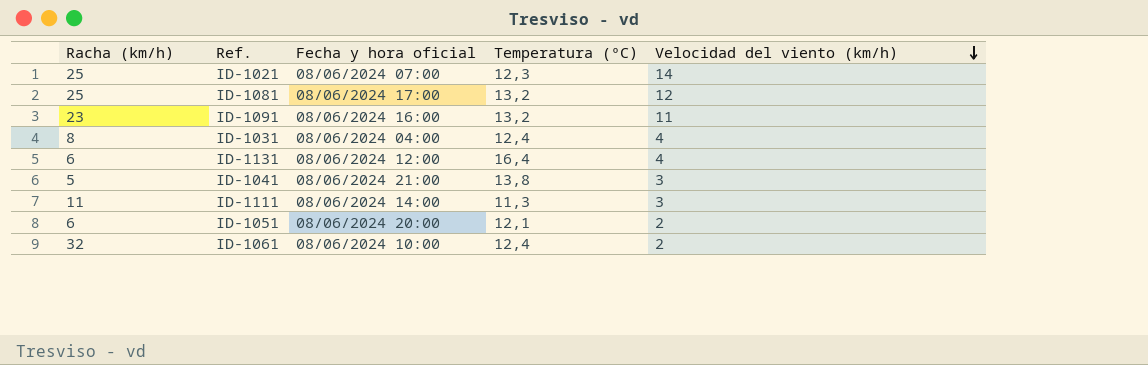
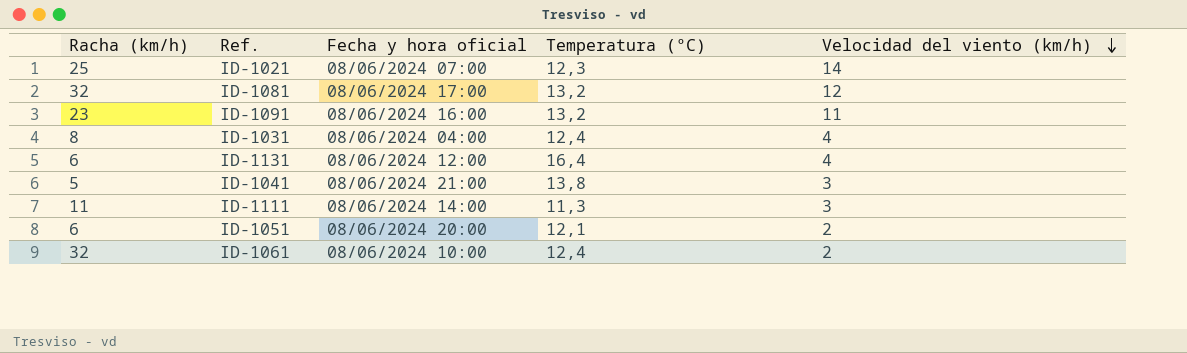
ID-1081 | Racha (km/h): 25 -> 32

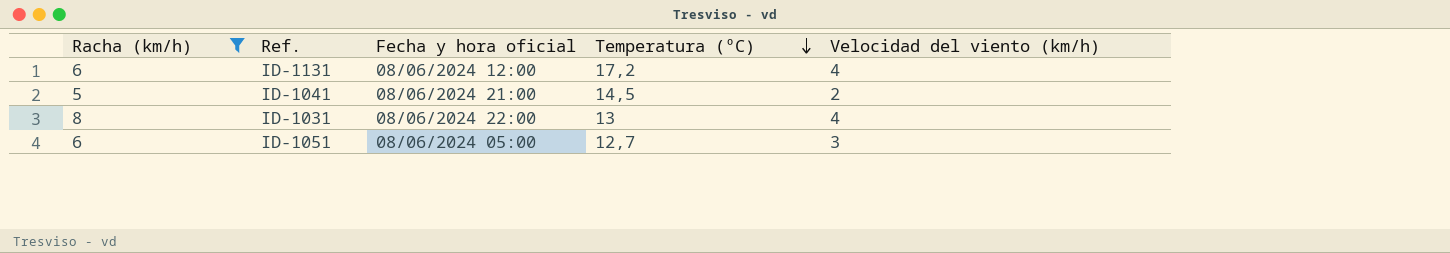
filter: none -> Racha (km/h) <= 8
row order: Velocidad del viento (km/h) descending -> Temperatura (ºC) descending
ID-1131 | Temperatura (ºC): 16,4 -> 17,2
ID-1041 | Temperatura (ºC): 13,8 -> 14,5
ID-1041 | Velocidad del viento (km/h): 3 -> 2
ID-1031 | Fecha y hora oficial: 08/06/2024 04:00 -> 08/06/2024 22:00
ID-1031 | Temperatura (ºC): 12,4 -> 13
ID-1051 | Fecha y hora oficial: 08/06/2024 20:00 -> 08/06/2024 05:00
ID-1051 | Temperatura (ºC): 12,1 -> 12,7
ID-1051 | Velocidad del viento (km/h): 2 -> 3

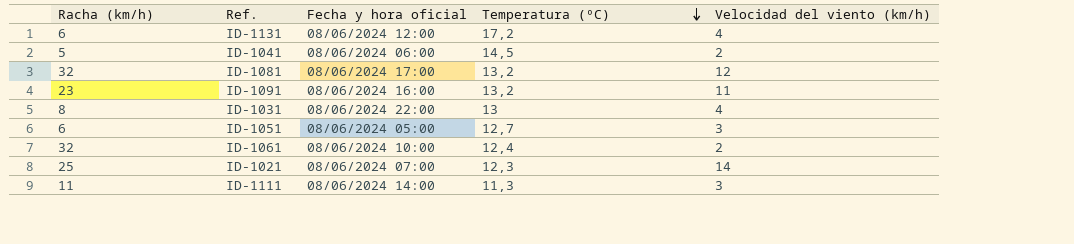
filter: Racha (km/h) <= 8 -> none
ID-1041 | Fecha y hora oficial: 08/06/2024 21:00 -> 08/06/2024 06:00

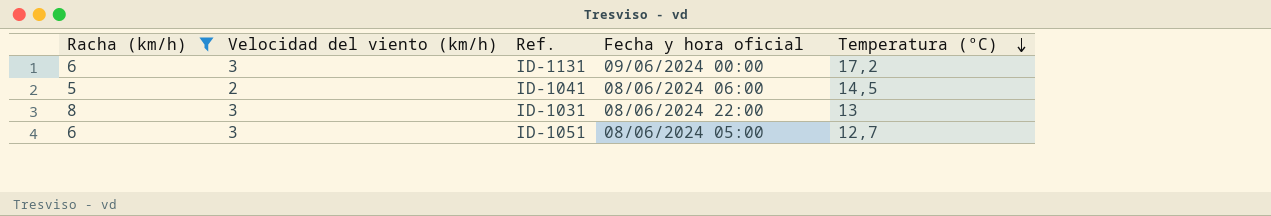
filter: none -> Racha (km/h) <= 8
column Velocidad del viento (km/h) | position: 5 -> 2
ID-1131 | Velocidad del viento (km/h): 4 -> 3
ID-1131 | Fecha y hora oficial: 08/06/2024 12:00 -> 09/06/2024 00:00
ID-1031 | Velocidad del viento (km/h): 4 -> 3

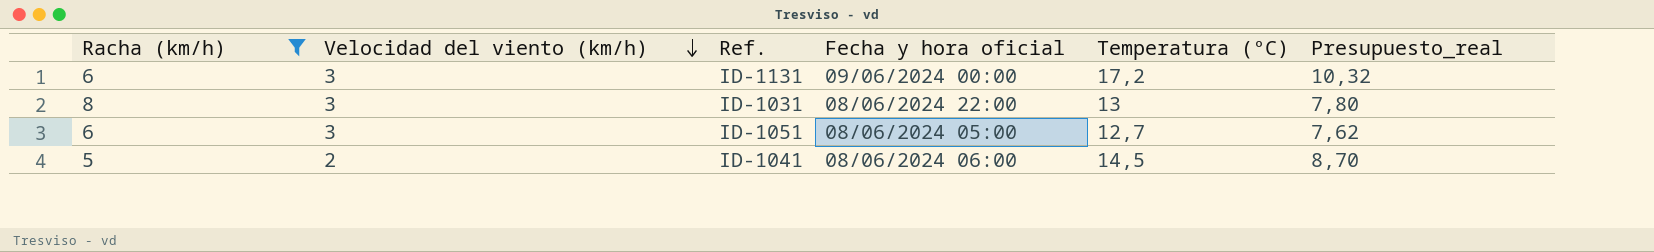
row order: Temperatura (ºC) descending -> Velocidad del viento (km/h) descending
column Presupuesto_real | formula: none -> [Temperatura (ºC)] * 0,6

